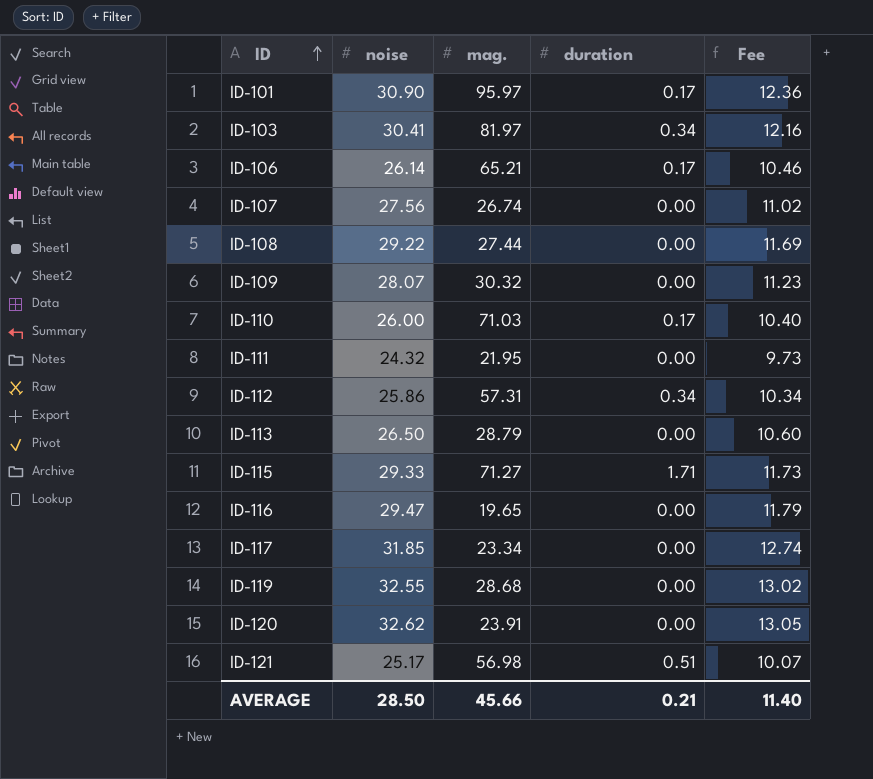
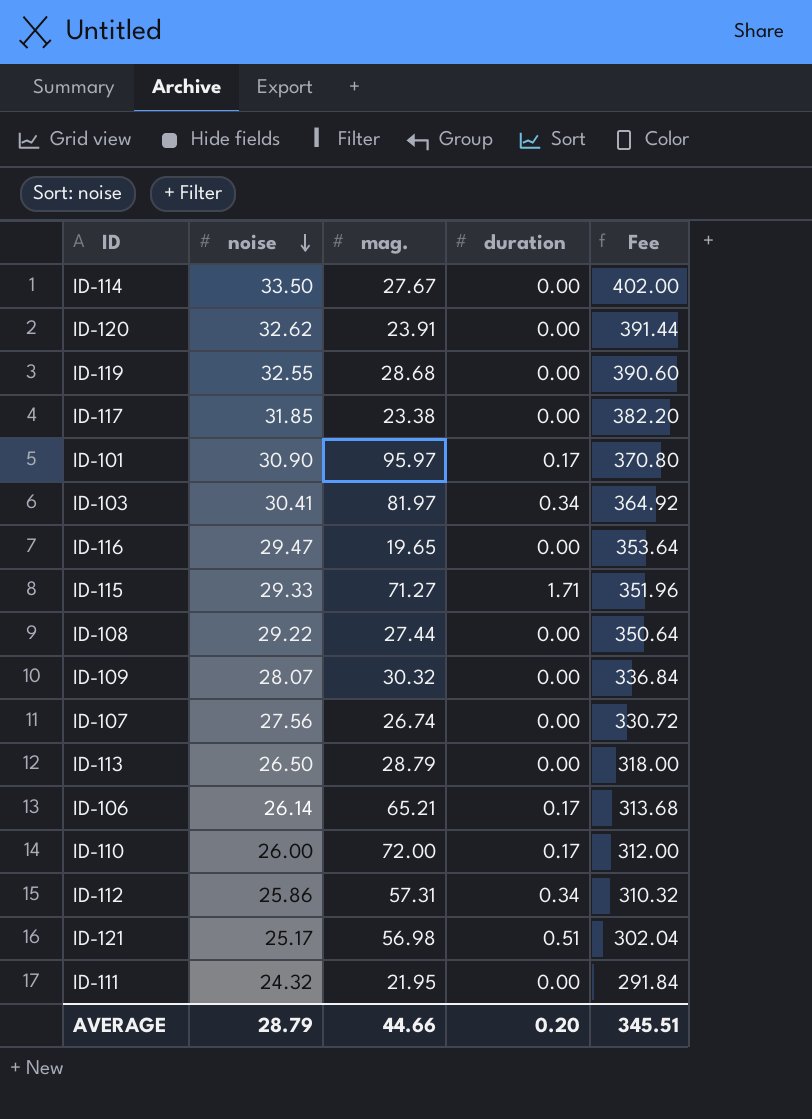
row order: ID ascending -> noise descending
column Fee | formula: [noise] * 0.4 -> [noise] * 12
row ID-114: none -> 33.50 | 27.67 | 0.00 | 402.00
ID-117 | mag.: 23.34 -> 23.38
ID-110 | mag.: 71.03 -> 72.00
AVERAGE | noise: 28.50 -> 28.79
AVERAGE | mag.: 45.66 -> 44.66
AVERAGE | duration: 0.21 -> 0.20
AVERAGE | Fee: 11.40 -> 345.51

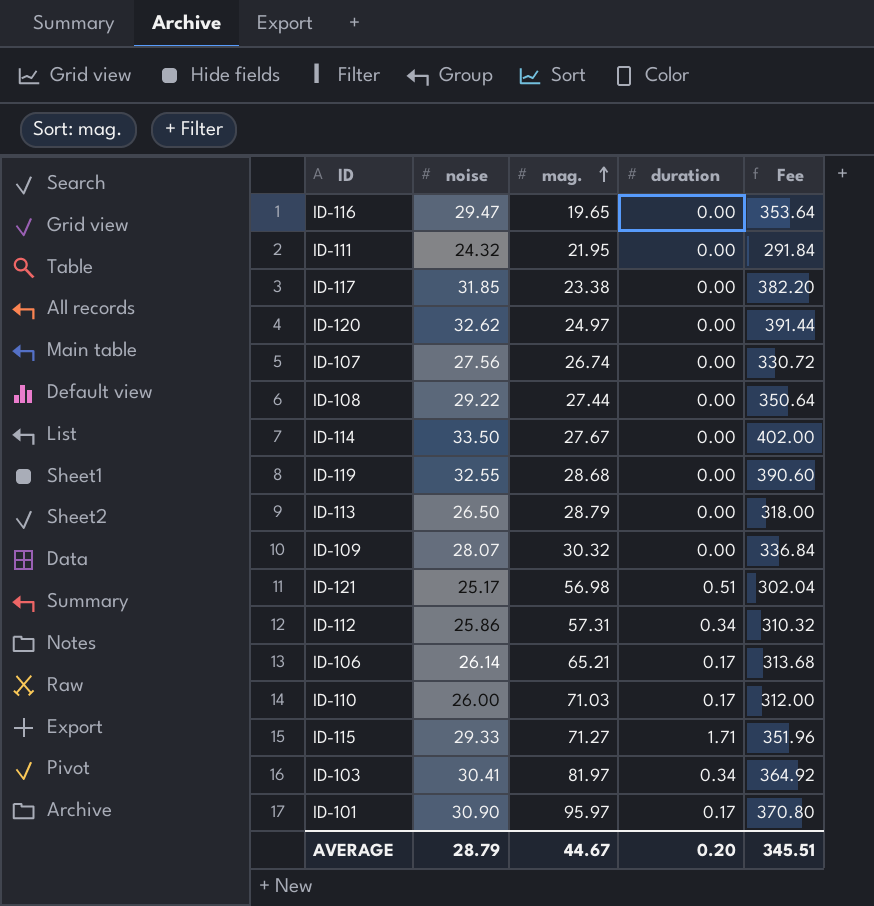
row order: noise descending -> mag. ascending
ID-120 | mag.: 23.91 -> 24.97
ID-110 | mag.: 72.00 -> 71.03
AVERAGE | mag.: 44.66 -> 44.67

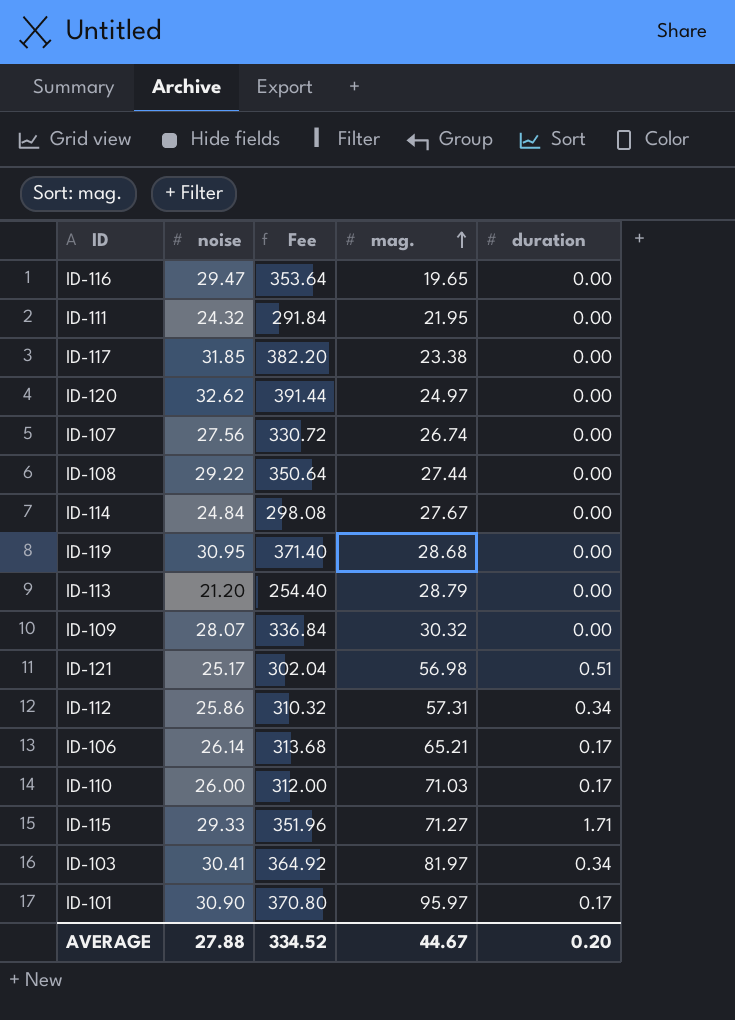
column Fee | position: 5 -> 3
ID-114 | noise: 33.50 -> 24.84
ID-114 | Fee: 402.00 -> 298.08
ID-119 | noise: 32.55 -> 30.95
ID-119 | Fee: 390.60 -> 371.40
ID-113 | noise: 26.50 -> 21.20
ID-113 | Fee: 318.00 -> 254.40
AVERAGE | noise: 28.79 -> 27.88
AVERAGE | Fee: 345.51 -> 334.52

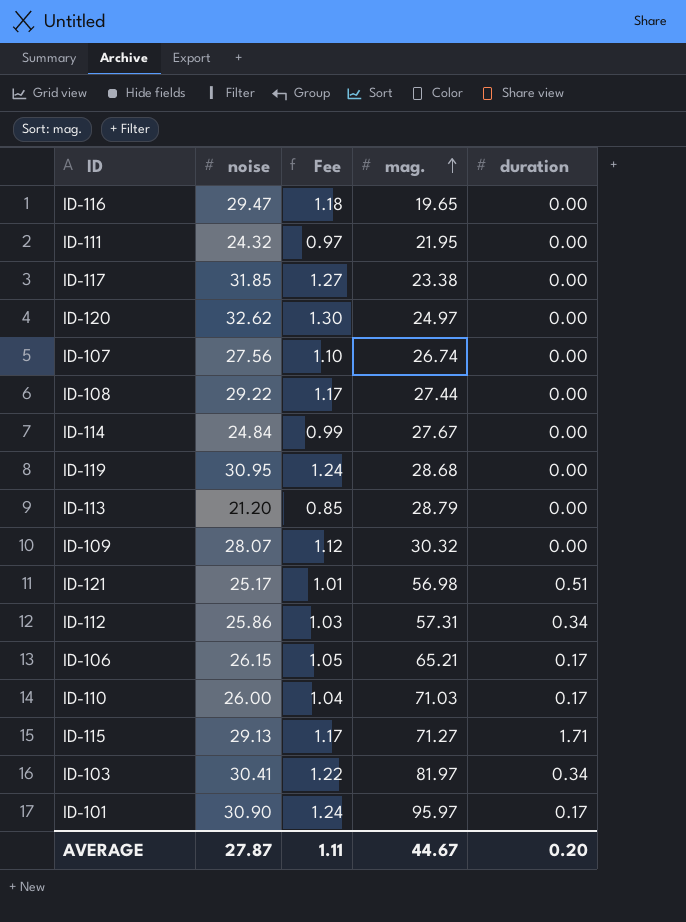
column Fee | formula: [noise] * 12 -> [noise] * 0.04
ID-106 | noise: 26.14 -> 26.15
ID-115 | noise: 29.33 -> 29.13
AVERAGE | noise: 27.88 -> 27.87
AVERAGE | Fee: 334.52 -> 1.11

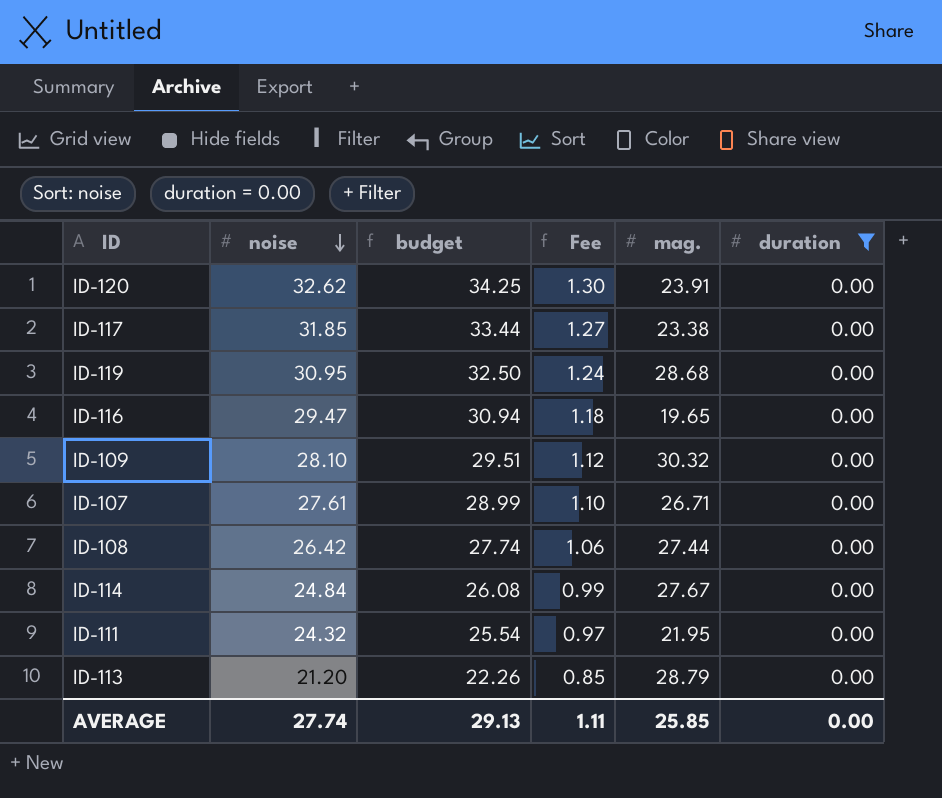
filter: none -> duration = 0.00
row order: mag. ascending -> noise descending
column budget | formula: none -> [noise] * 1.05
ID-120 | mag.: 24.97 -> 23.91
ID-109 | noise: 28.07 -> 28.10
ID-107 | noise: 27.56 -> 27.61
ID-107 | mag.: 26.74 -> 26.71
ID-108 | noise: 29.22 -> 26.42
ID-108 | Fee: 1.17 -> 1.06
AVERAGE | noise: 27.87 -> 27.74
AVERAGE | mag.: 44.67 -> 25.85
AVERAGE | duration: 0.20 -> 0.00

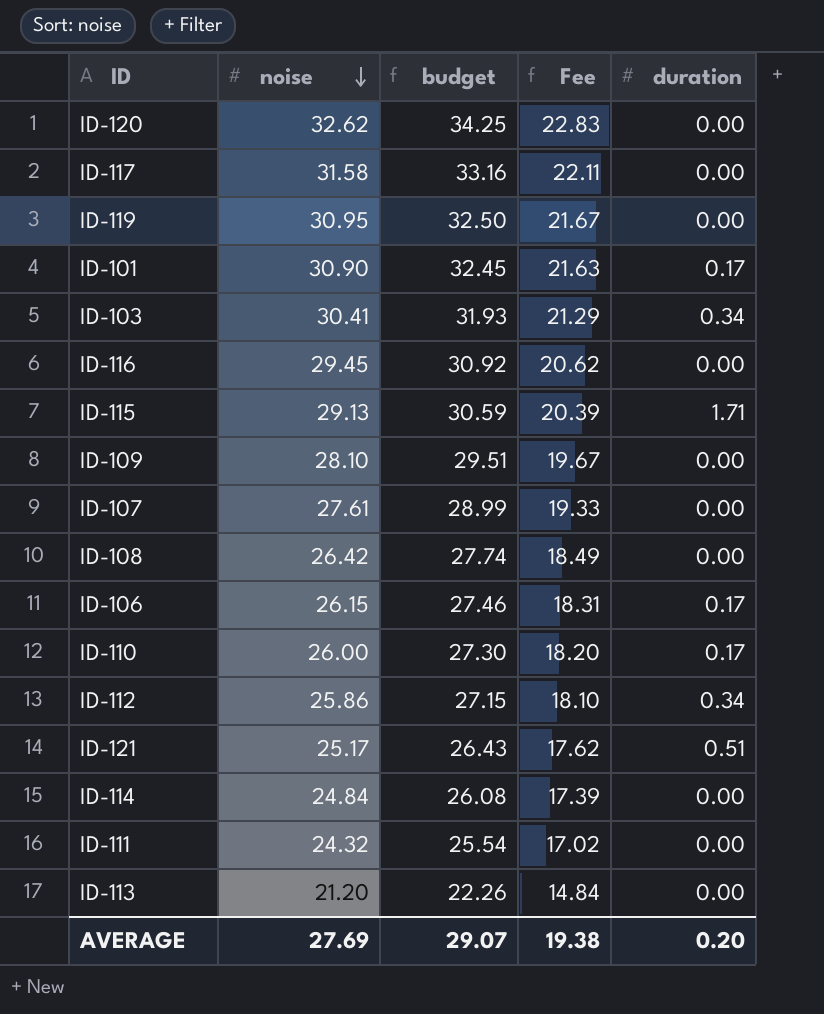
filter: duration = 0.00 -> none
column mag. | position: 5 -> none
column Fee | formula: [noise] * 0.04 -> [noise] * 0.7
ID-117 | noise: 31.85 -> 31.58
ID-117 | budget: 33.44 -> 33.16
ID-116 | noise: 29.47 -> 29.45
ID-116 | budget: 30.94 -> 30.92
AVERAGE | noise: 27.74 -> 27.69
AVERAGE | budget: 29.13 -> 29.07
AVERAGE | Fee: 1.11 -> 19.38
AVERAGE | duration: 0.00 -> 0.20

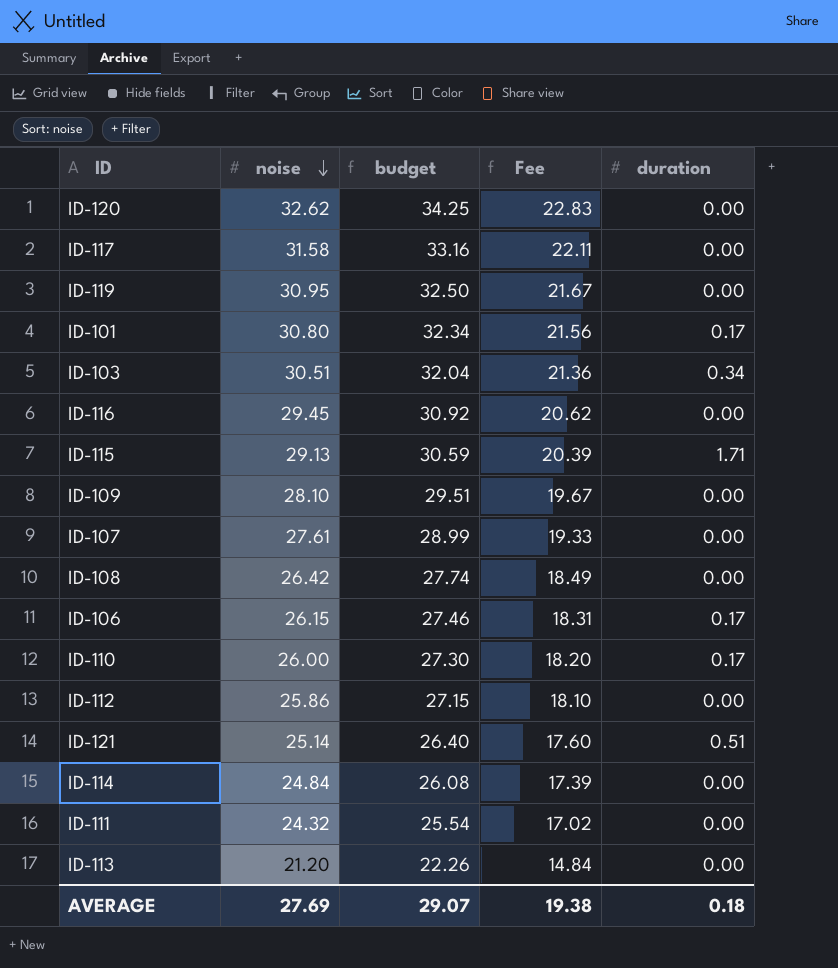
ID-101 | noise: 30.90 -> 30.80
ID-101 | budget: 32.45 -> 32.34
ID-101 | Fee: 21.63 -> 21.56
ID-103 | noise: 30.41 -> 30.51
ID-103 | budget: 31.93 -> 32.04
ID-103 | Fee: 21.29 -> 21.36
ID-112 | duration: 0.34 -> 0.00
ID-121 | noise: 25.17 -> 25.14
ID-121 | budget: 26.43 -> 26.40
ID-121 | Fee: 17.62 -> 17.60
AVERAGE | duration: 0.20 -> 0.18

